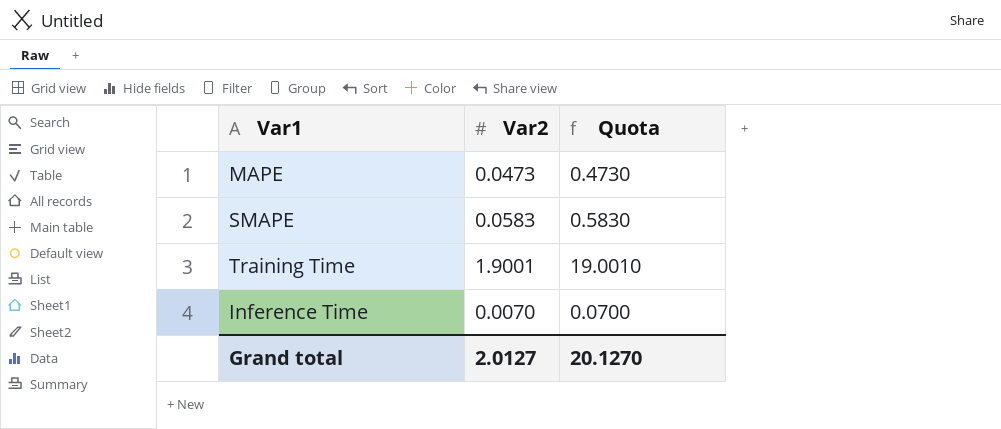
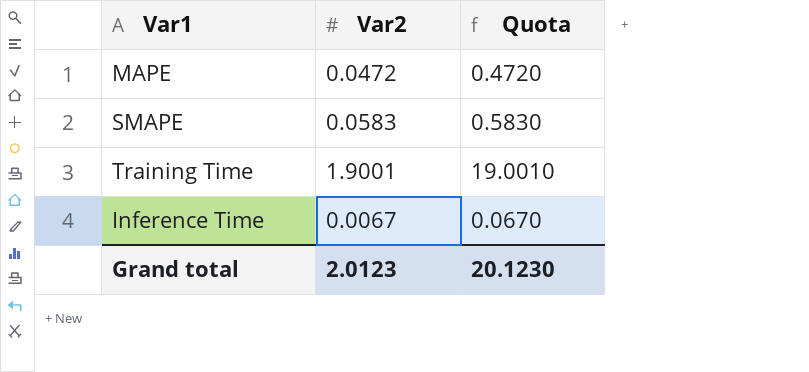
MAPE | Var2: 0.0473 -> 0.0472
MAPE | Quota: 0.4730 -> 0.4720
Inference Time | Var2: 0.0070 -> 0.0067
Inference Time | Quota: 0.0700 -> 0.0670
Grand total | Var2: 2.0127 -> 2.0123
Grand total | Quota: 20.1270 -> 20.1230

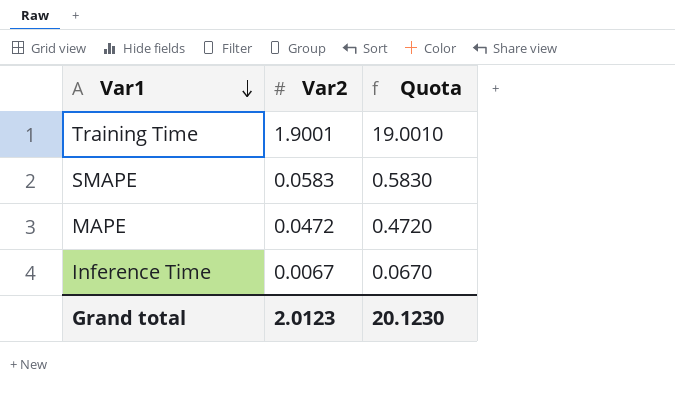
row order: none -> Var1 descending

